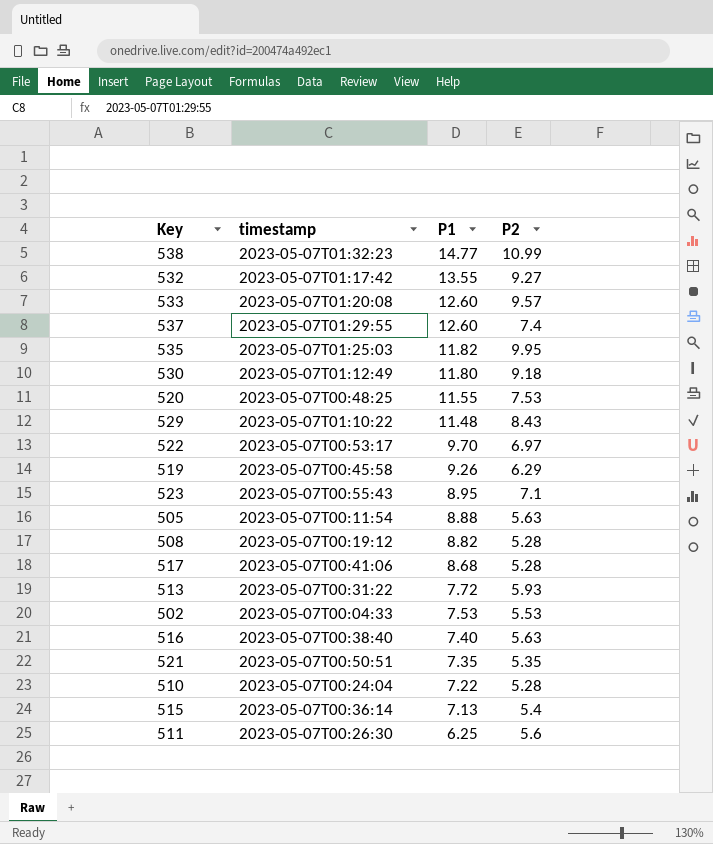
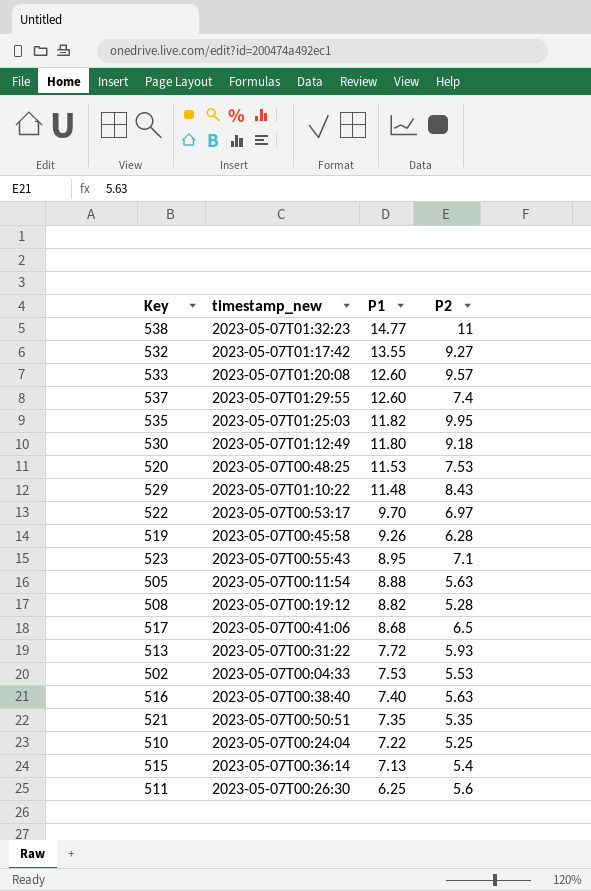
column name: timestamp -> timestamp_new
538 | P2: 10.99 -> 11
520 | P1: 11.55 -> 11.53
519 | P2: 6.29 -> 6.28
517 | P2: 5.28 -> 6.5
510 | P2: 5.28 -> 5.25

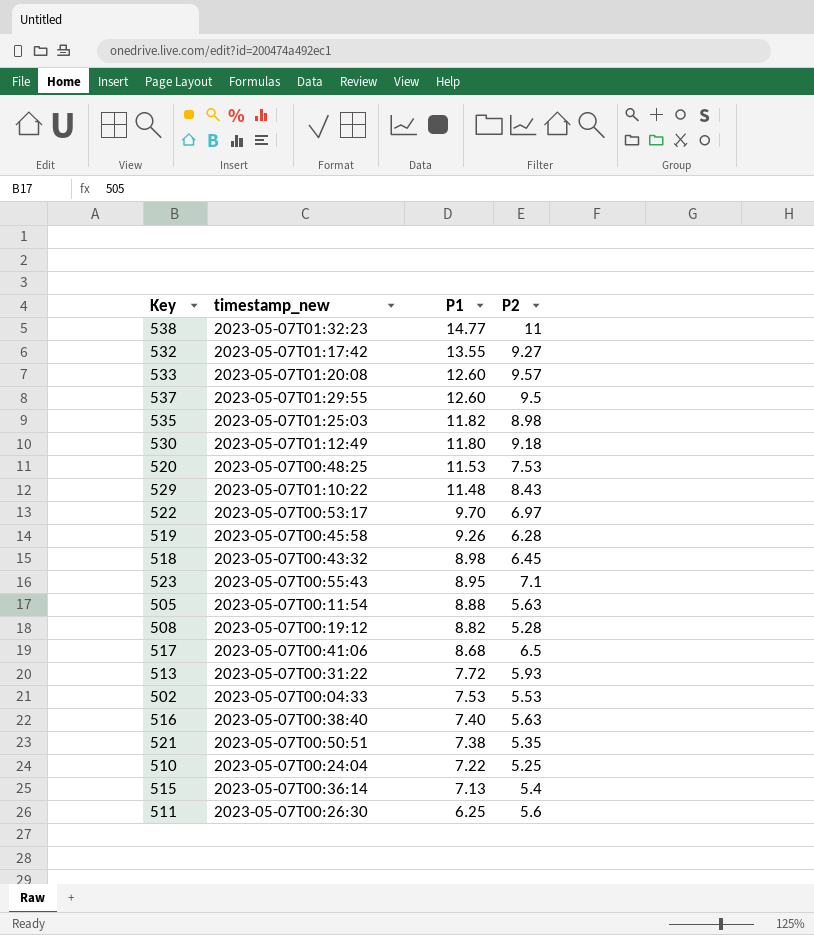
537 | P2: 7.4 -> 9.5
535 | P2: 9.95 -> 8.98
row 518: none -> 2023-05-07T00:43:32 | 8.98 | 6.45
521 | P1: 7.35 -> 7.38

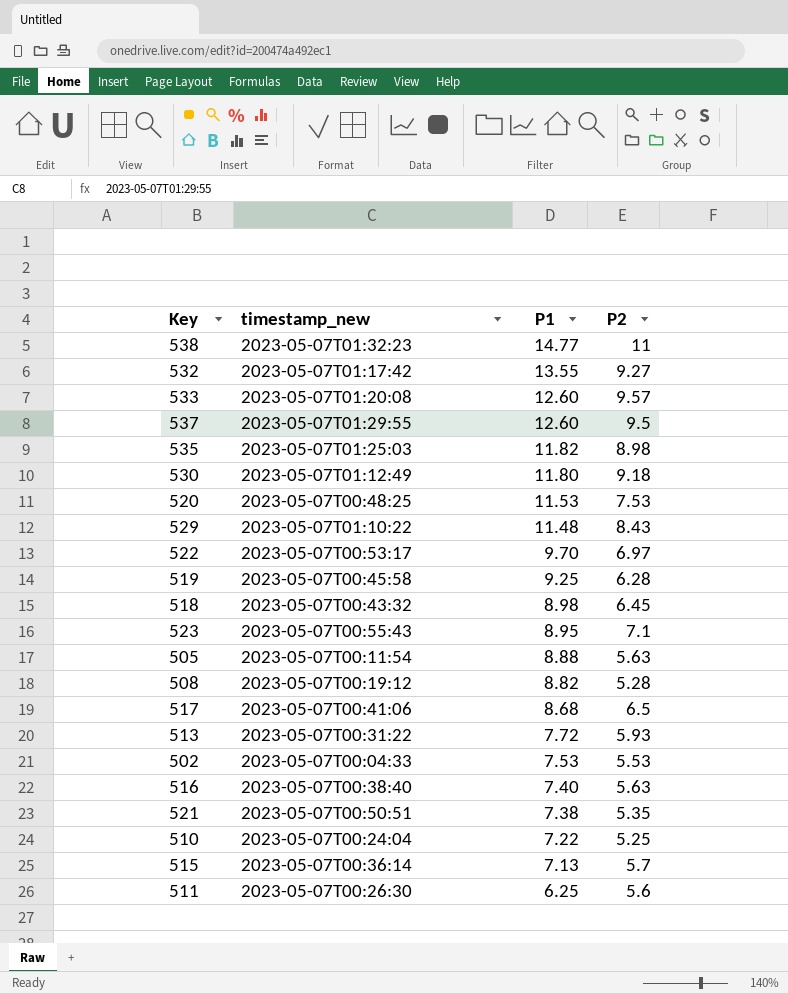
519 | P1: 9.26 -> 9.25
515 | P2: 5.4 -> 5.7

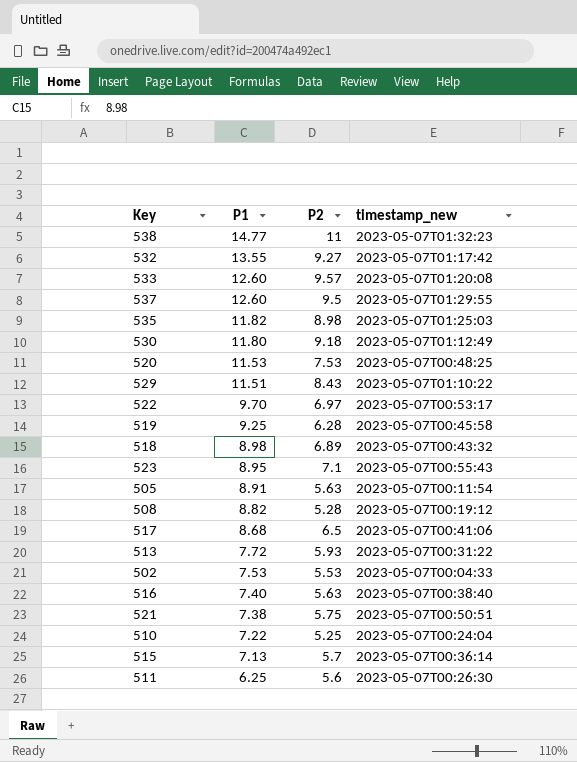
column timestamp_new | position: 2 -> 4
529 | P1: 11.48 -> 11.51
518 | P2: 6.45 -> 6.89
505 | P1: 8.88 -> 8.91
521 | P2: 5.35 -> 5.75

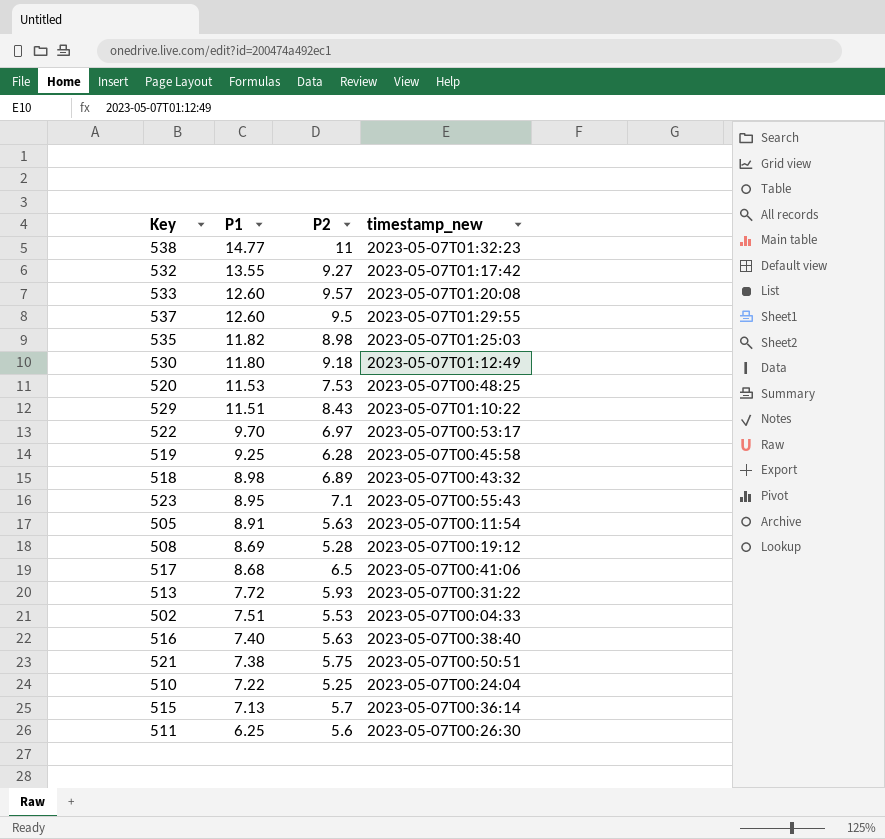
508 | P1: 8.82 -> 8.69
502 | P1: 7.53 -> 7.51

